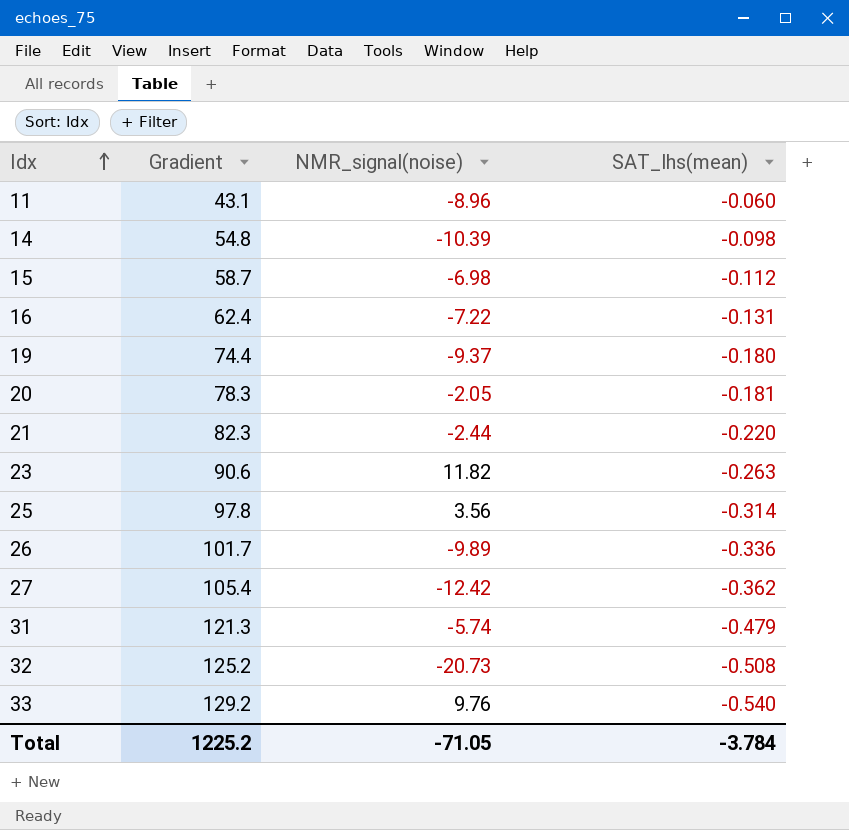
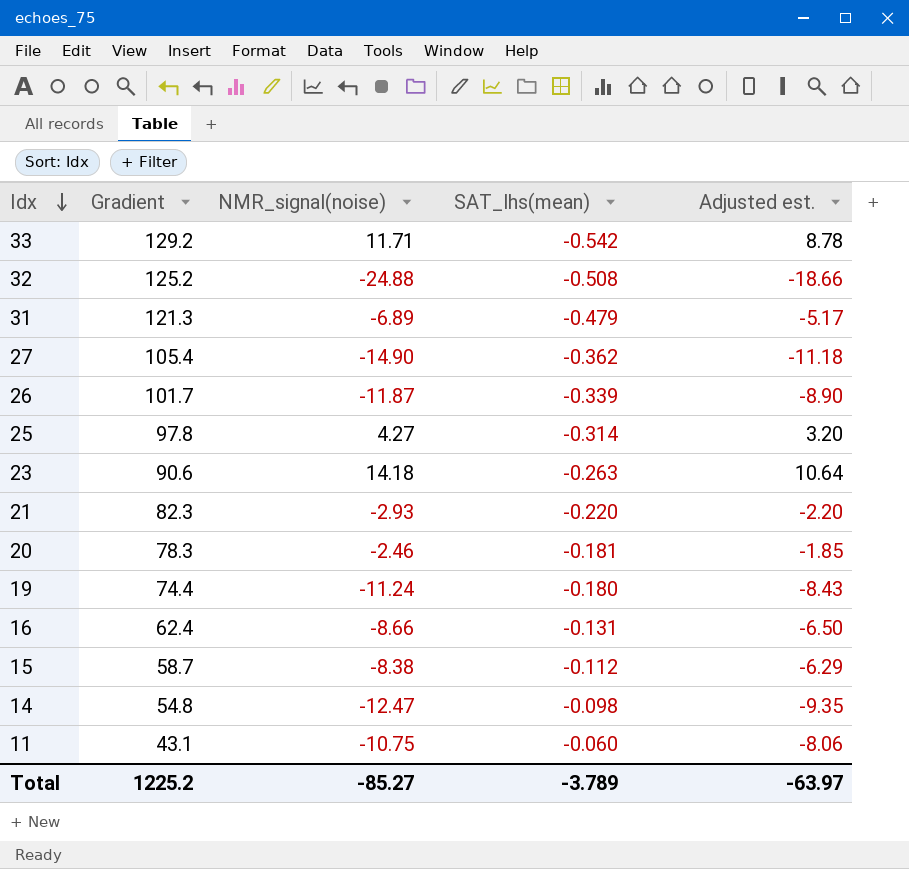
row order: Idx ascending -> Idx descending
column Adjusted est. | formula: none -> [NMR_signal(noise)] * 0.75
33 | NMR_signal(noise): 9.76 -> 11.71
33 | SAT_lhs(mean): -0.540 -> -0.542
32 | NMR_signal(noise): -20.73 -> -24.88
31 | NMR_signal(noise): -5.74 -> -6.89
27 | NMR_signal(noise): -12.42 -> -14.90
26 | NMR_signal(noise): -9.89 -> -11.87
26 | SAT_lhs(mean): -0.336 -> -0.339
25 | NMR_signal(noise): 3.56 -> 4.27
23 | NMR_signal(noise): 11.82 -> 14.18
21 | NMR_signal(noise): -2.44 -> -2.93
20 | NMR_signal(noise): -2.05 -> -2.46
19 | NMR_signal(noise): -9.37 -> -11.24
16 | NMR_signal(noise): -7.22 -> -8.66
15 | NMR_signal(noise): -6.98 -> -8.38
14 | NMR_signal(noise): -10.39 -> -12.47
11 | NMR_signal(noise): -8.96 -> -10.75
Total | NMR_signal(noise): -71.05 -> -85.27
Total | SAT_lhs(mean): -3.784 -> -3.789

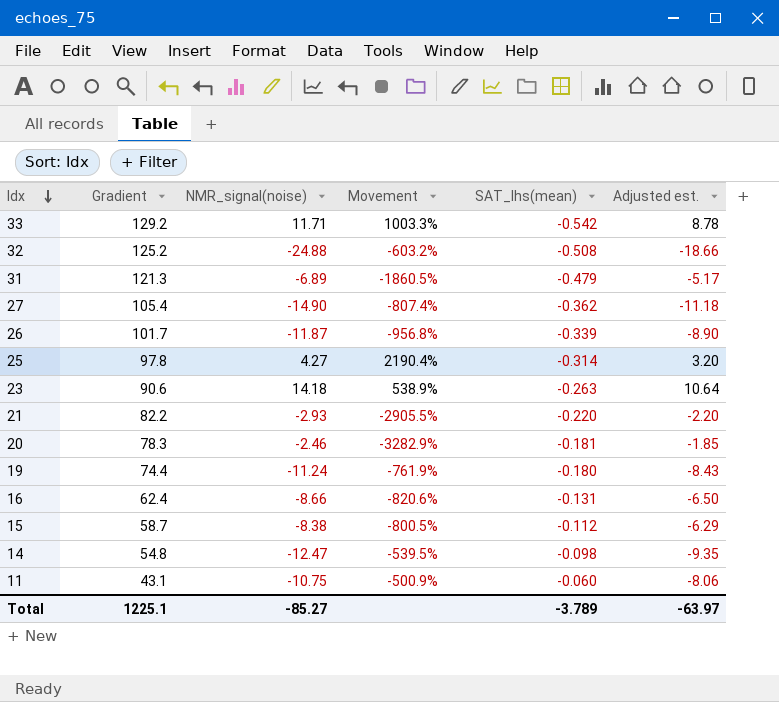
column Movement | formula: none -> ([Gradient] - [NMR_signal(noise)]) / [NMR_signal(noise)]
21 | Gradient: 82.3 -> 82.2
Total | Gradient: 1225.2 -> 1225.1

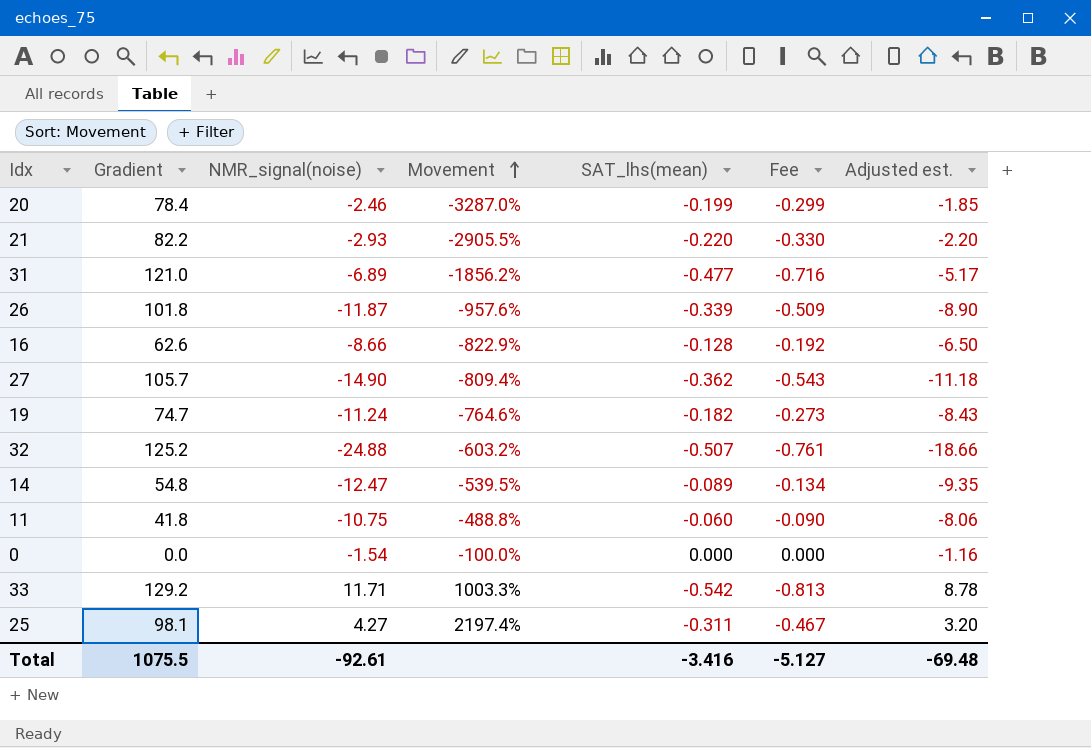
row order: Idx descending -> Movement ascending
column Fee | formula: none -> [SAT_lhs(mean)] * 1.5
row 23: 90.6 | 14.18 | 538.9% | -0.263 | 10.64 -> none
row 15: 58.7 | -8.38 | -800.5% | -0.112 | -6.29 -> none
20 | Gradient: 78.3 -> 78.4
20 | Movement: -3282.9% -> -3287.0%
20 | SAT_lhs(mean): -0.181 -> -0.199
31 | Gradient: 121.3 -> 121.0
31 | Movement: -1860.5% -> -1856.2%
31 | SAT_lhs(mean): -0.479 -> -0.477
26 | Gradient: 101.7 -> 101.8
26 | Movement: -956.8% -> -957.6%
16 | Gradient: 62.4 -> 62.6
16 | Movement: -820.6% -> -822.9%
16 | SAT_lhs(mean): -0.131 -> -0.128
27 | Gradient: 105.4 -> 105.7
27 | Movement: -807.4% -> -809.4%
19 | Gradient: 74.4 -> 74.7
19 | Movement: -761.9% -> -764.6%
19 | SAT_lhs(mean): -0.180 -> -0.182
32 | SAT_lhs(mean): -0.508 -> -0.507
14 | SAT_lhs(mean): -0.098 -> -0.089
11 | Gradient: 43.1 -> 41.8
11 | Movement: -500.9% -> -488.8%
row 0: none -> 0.0 | -1.54 | -100.0% | 0.000 | 0.000 | -1.16
25 | Gradient: 97.8 -> 98.1
25 | Movement: 2190.4% -> 2197.4%
25 | SAT_lhs(mean): -0.314 -> -0.311
Total | Gradient: 1225.1 -> 1075.5
Total | NMR_signal(noise): -85.27 -> -92.61
Total | SAT_lhs(mean): -3.789 -> -3.416
Total | Adjusted est.: -63.97 -> -69.48

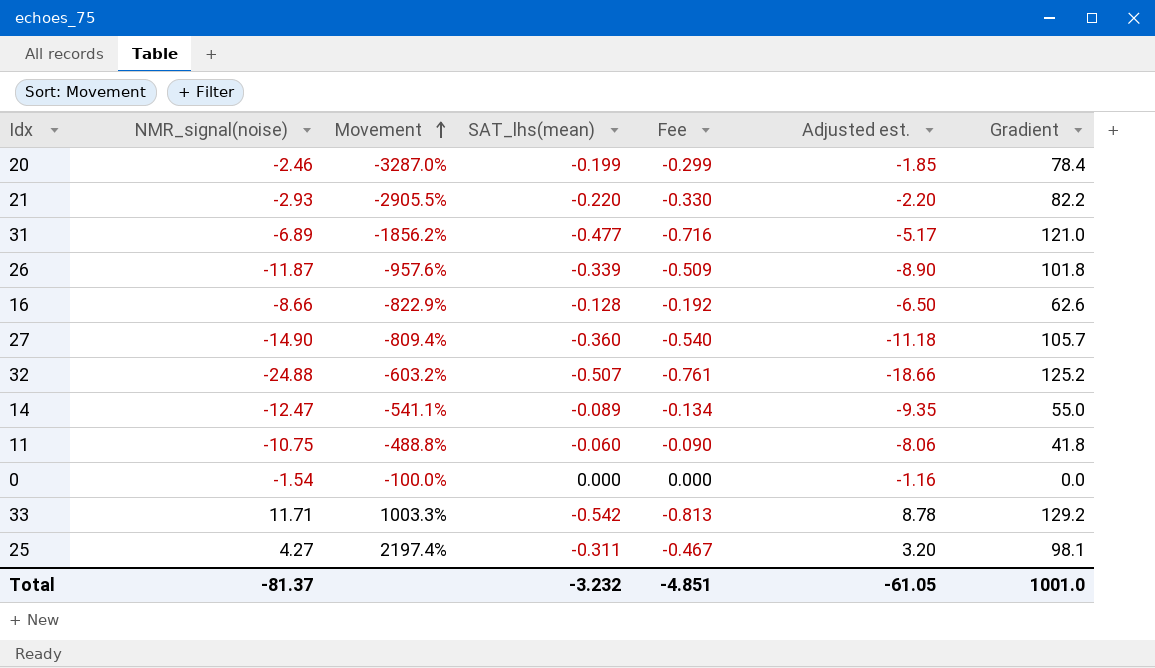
column Gradient | position: 2 -> 7
row 19: 74.7 | -11.24 | -764.6% | -0.182 | -0.273 | -8.43 -> none
27 | SAT_lhs(mean): -0.362 -> -0.360
27 | Fee: -0.543 -> -0.540
14 | Movement: -539.5% -> -541.1%
14 | Gradient: 54.8 -> 55.0
Total | NMR_signal(noise): -92.61 -> -81.37
Total | SAT_lhs(mean): -3.416 -> -3.232
Total | Fee: -5.127 -> -4.851
Total | Adjusted est.: -69.48 -> -61.05
Total | Gradient: 1075.5 -> 1001.0

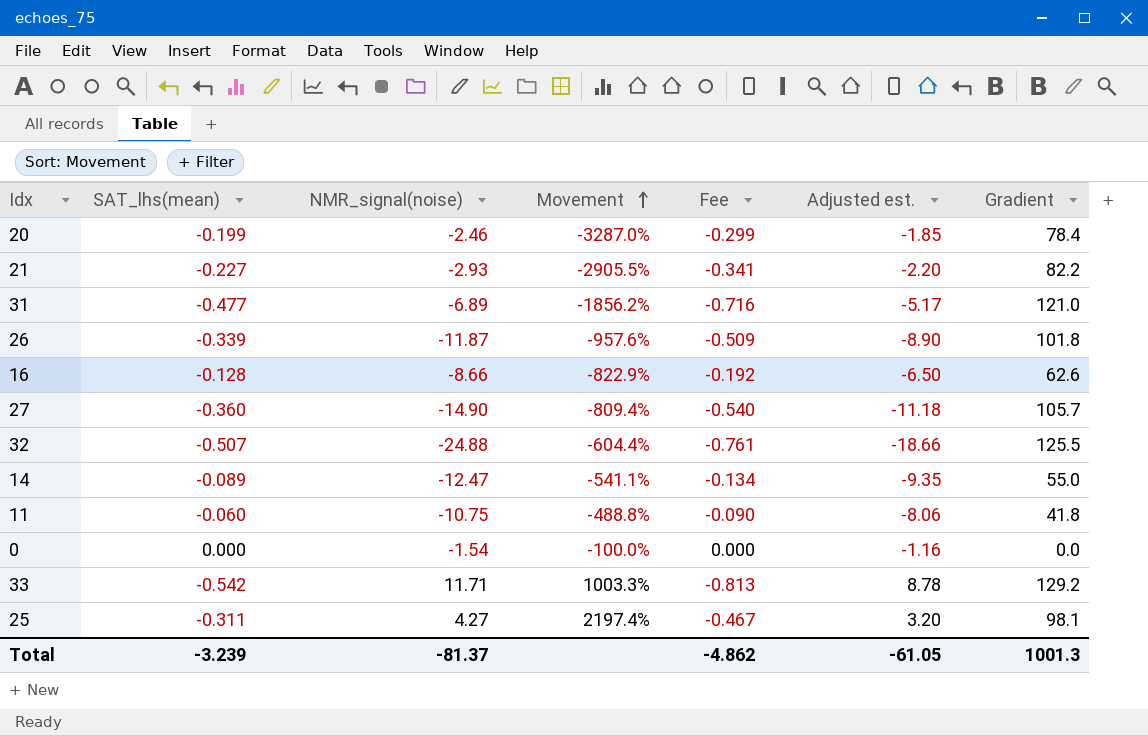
column SAT_lhs(mean) | position: 4 -> 2
21 | SAT_lhs(mean): -0.220 -> -0.227
21 | Fee: -0.330 -> -0.341
32 | Movement: -603.2% -> -604.4%
32 | Gradient: 125.2 -> 125.5
Total | SAT_lhs(mean): -3.232 -> -3.239
Total | Fee: -4.851 -> -4.862
Total | Gradient: 1001.0 -> 1001.3

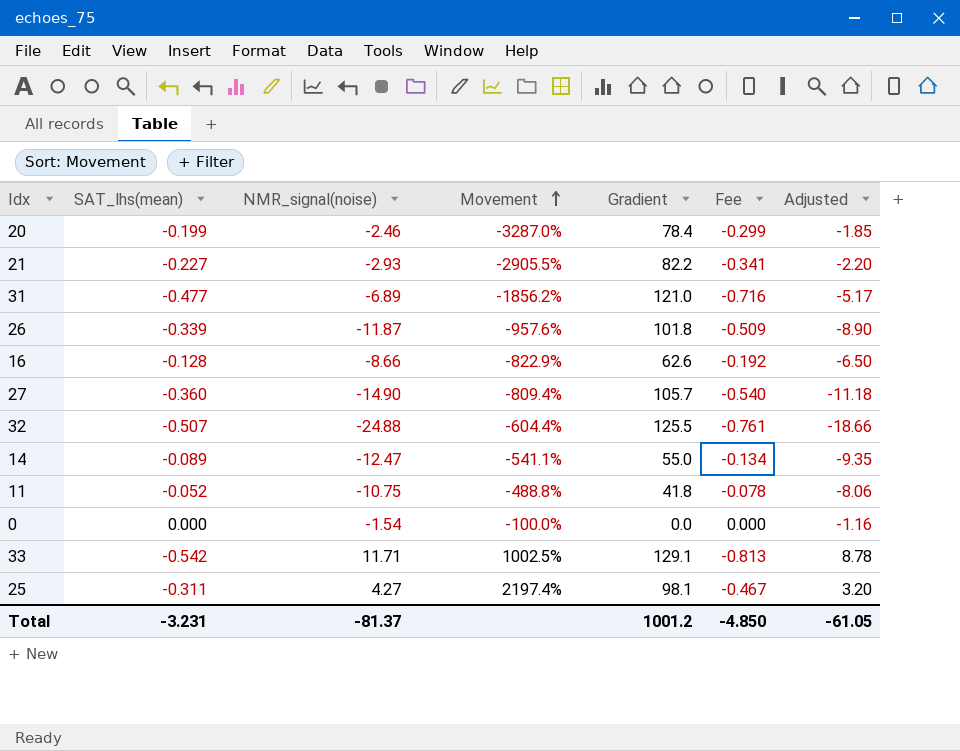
column Gradient | position: 7 -> 5
column name: Adjusted est. -> Adjusted
11 | SAT_lhs(mean): -0.060 -> -0.052
11 | Fee: -0.090 -> -0.078
33 | Movement: 1003.3% -> 1002.5%
33 | Gradient: 129.2 -> 129.1
Total | SAT_lhs(mean): -3.239 -> -3.231
Total | Gradient: 1001.3 -> 1001.2
Total | Fee: -4.862 -> -4.850

